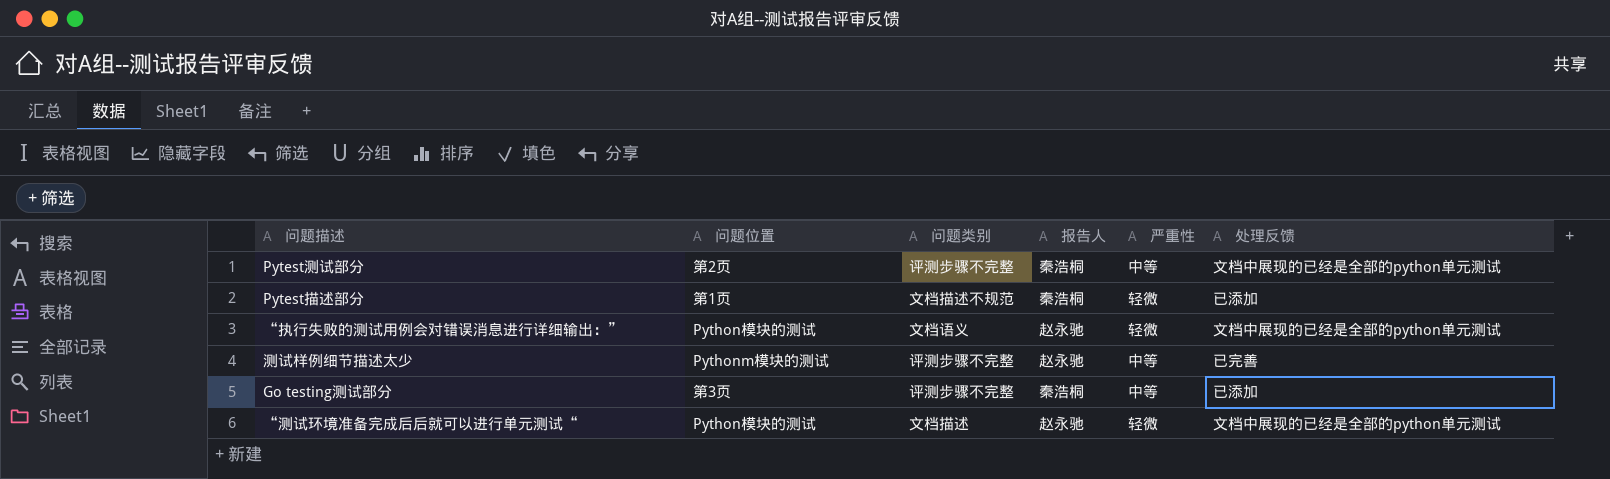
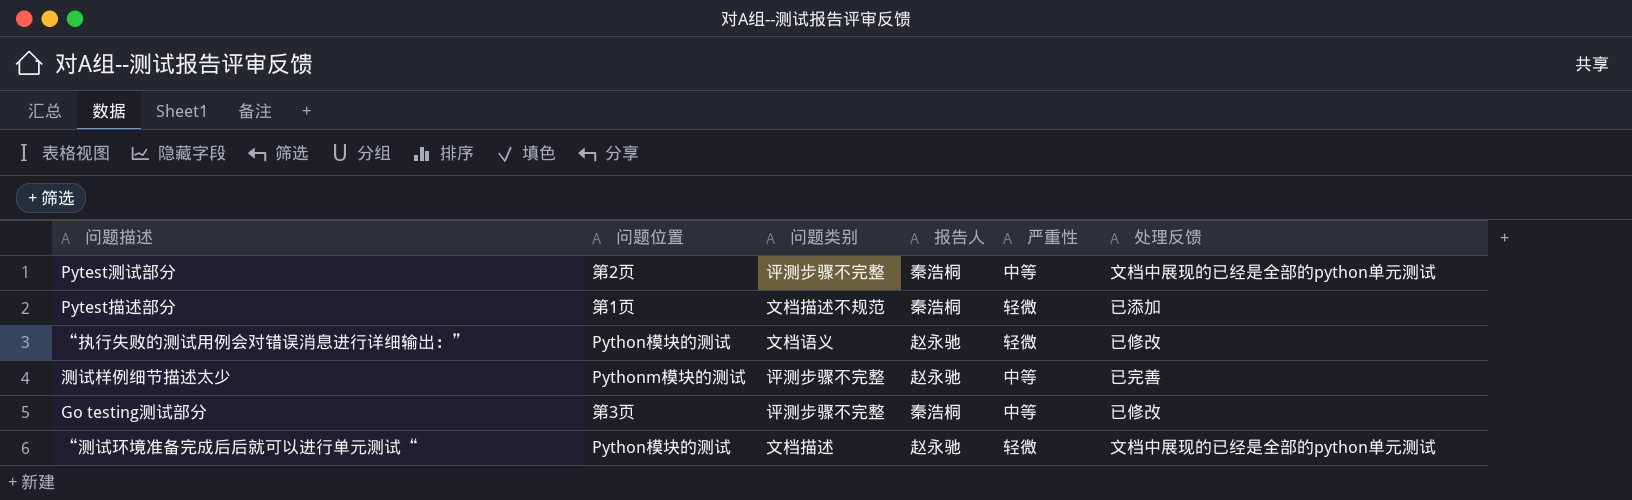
“执行失败的测试用例会对错误消息进行详细输出：” | 处理反馈: 文档中展现的已经是全部的python单元测试 -> 已修改
Go testing测试部分 | 处理反馈: 已添加 -> 已修改

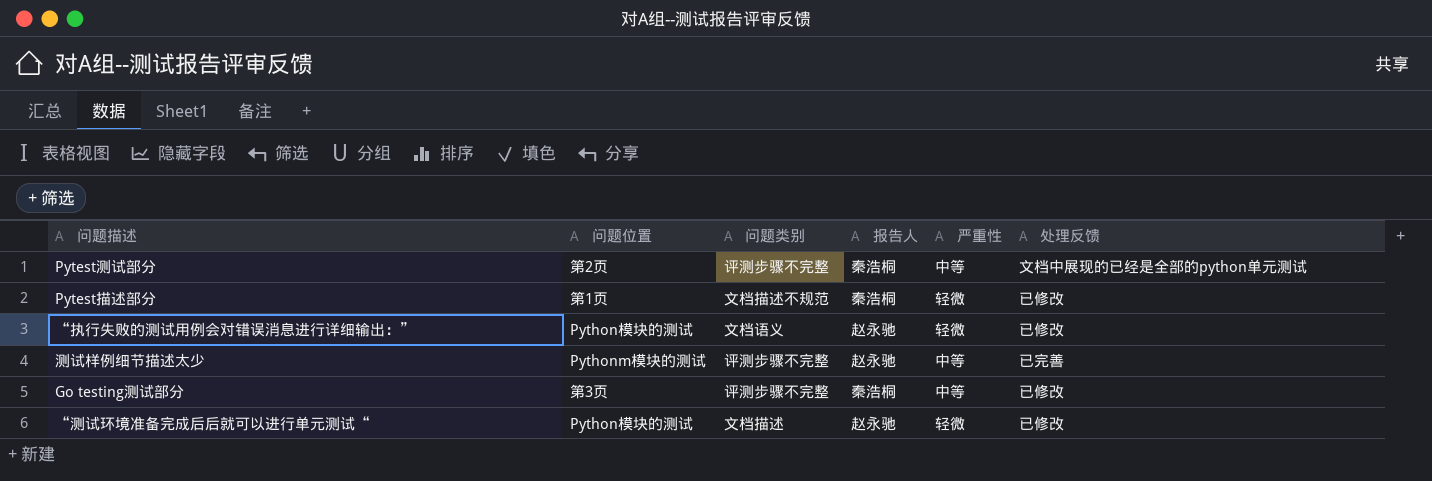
Pytest描述部分 | 处理反馈: 已添加 -> 已修改
“测试环境准备完成后后就可以进行单元测试“ | 处理反馈: 文档中展现的已经是全部的python单元测试 -> 已修改

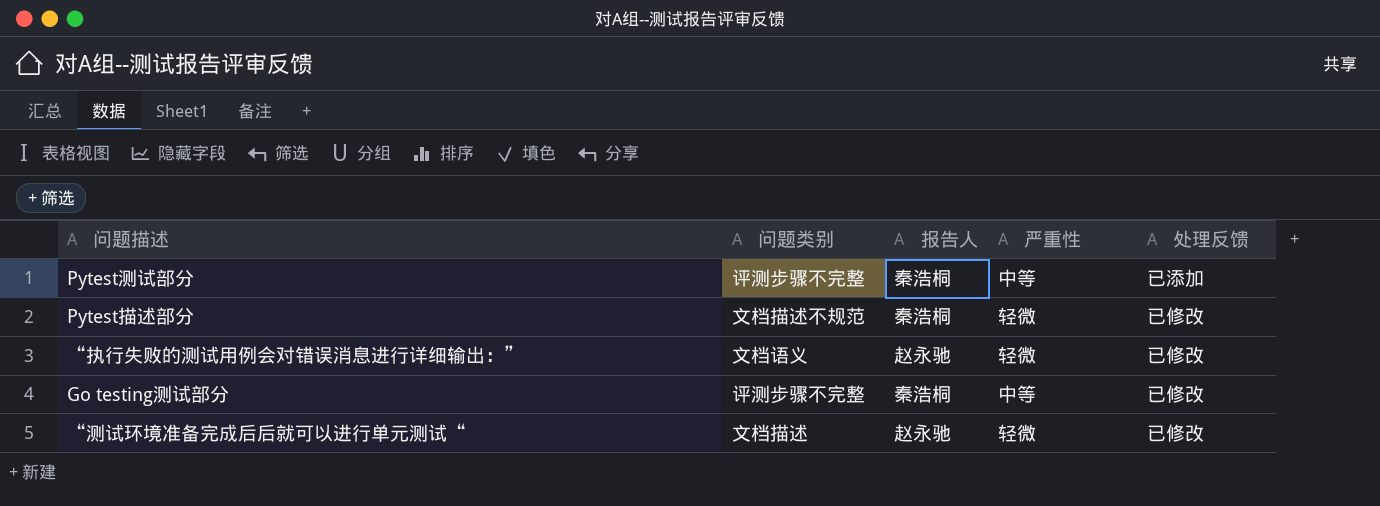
column 问题位置 | position: 2 -> none
row 测试样例细节描述太少: Pythonm模块的测试 | 评测步骤不完整 | 赵永驰 | 中等 | 已完善 -> none
Pytest测试部分 | 处理反馈: 文档中展现的已经是全部的python单元测试 -> 已添加

